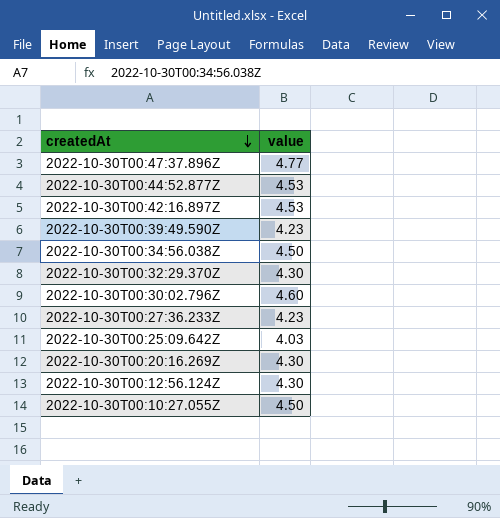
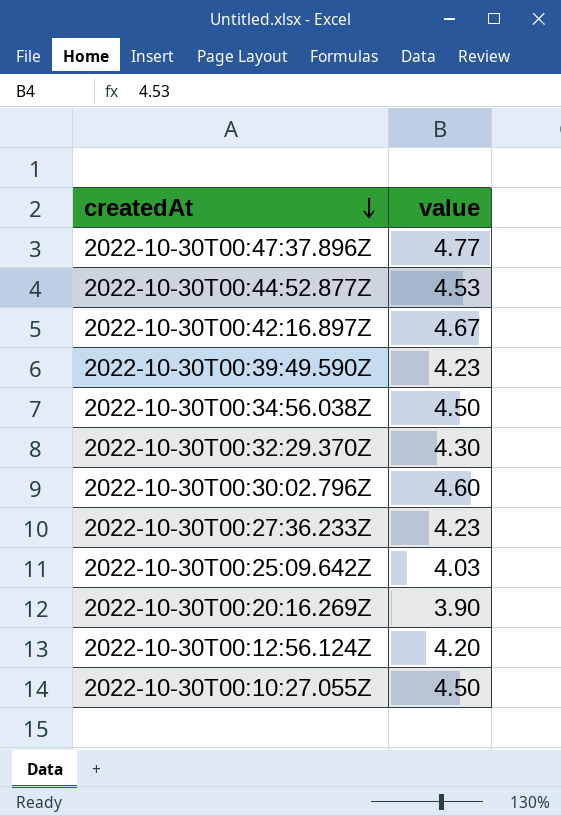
2022-10-30T00:42:16.897Z | value: 4.53 -> 4.67
2022-10-30T00:20:16.269Z | value: 4.30 -> 3.90
2022-10-30T00:12:56.124Z | value: 4.30 -> 4.20

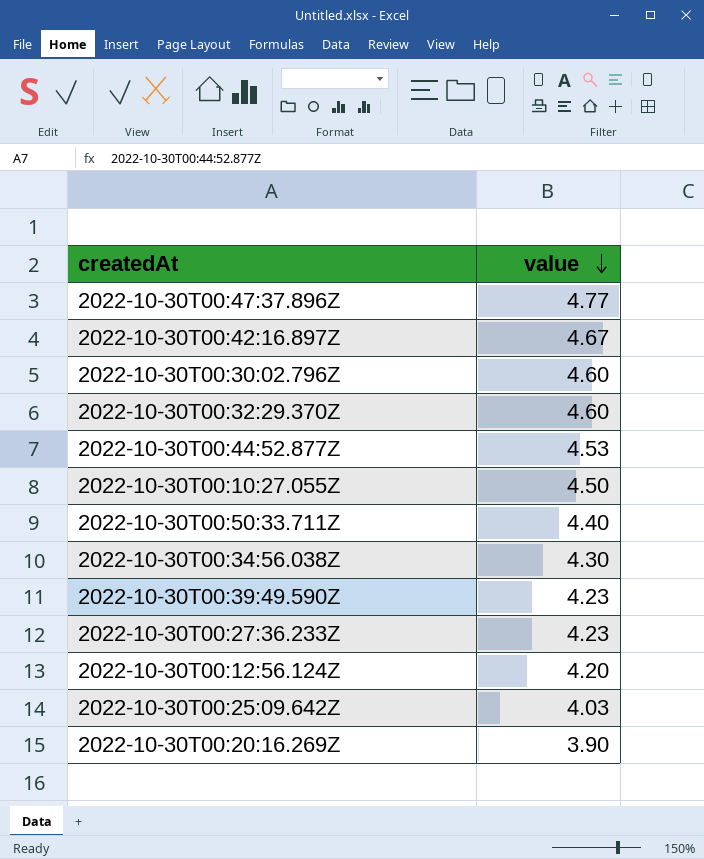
row order: createdAt descending -> value descending
2022-10-30T00:32:29.370Z | value: 4.30 -> 4.60
row 2022-10-30T00:50:33.711Z: none -> 4.40
2022-10-30T00:34:56.038Z | value: 4.50 -> 4.30

